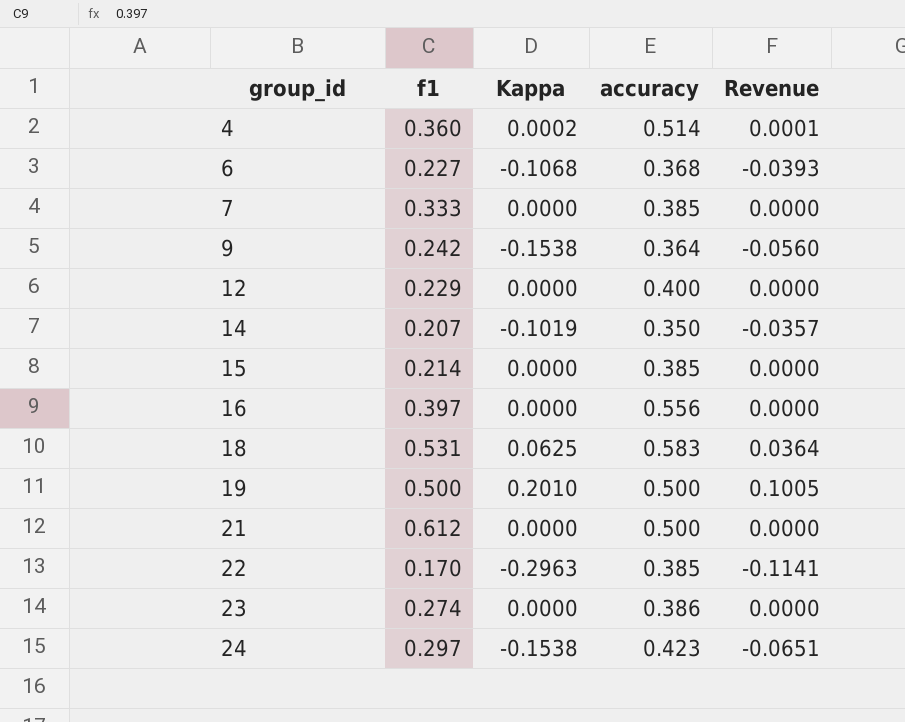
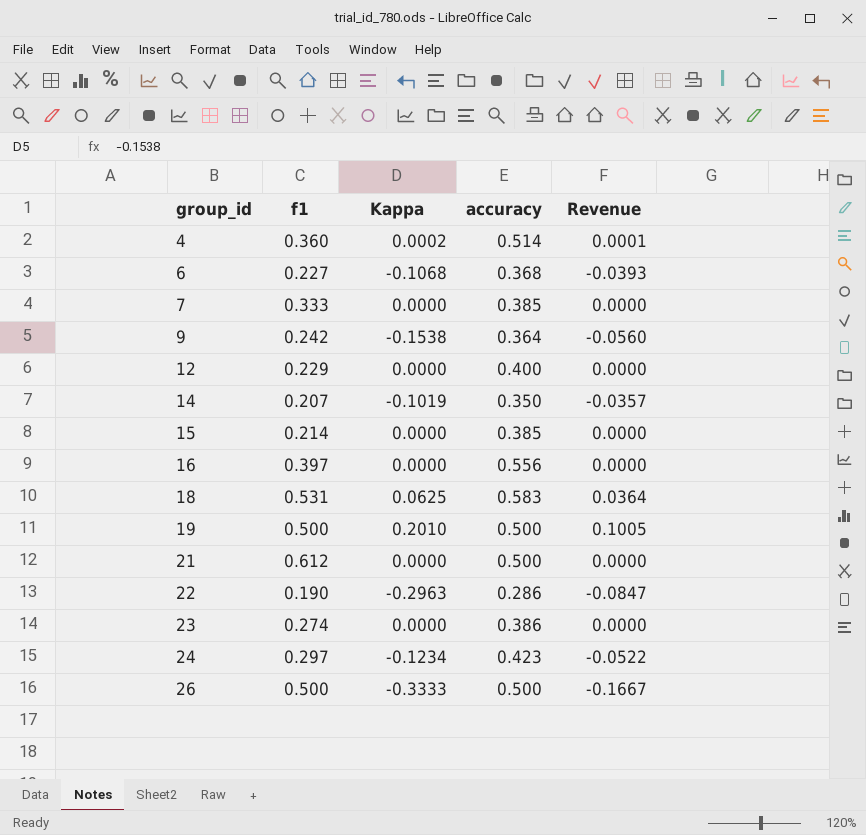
22 | f1: 0.170 -> 0.190
22 | accuracy: 0.385 -> 0.286
22 | Revenue: -0.1141 -> -0.0847
24 | Kappa: -0.1538 -> -0.1234
24 | Revenue: -0.0651 -> -0.0522
row 26: none -> 0.500 | -0.3333 | 0.500 | -0.1667

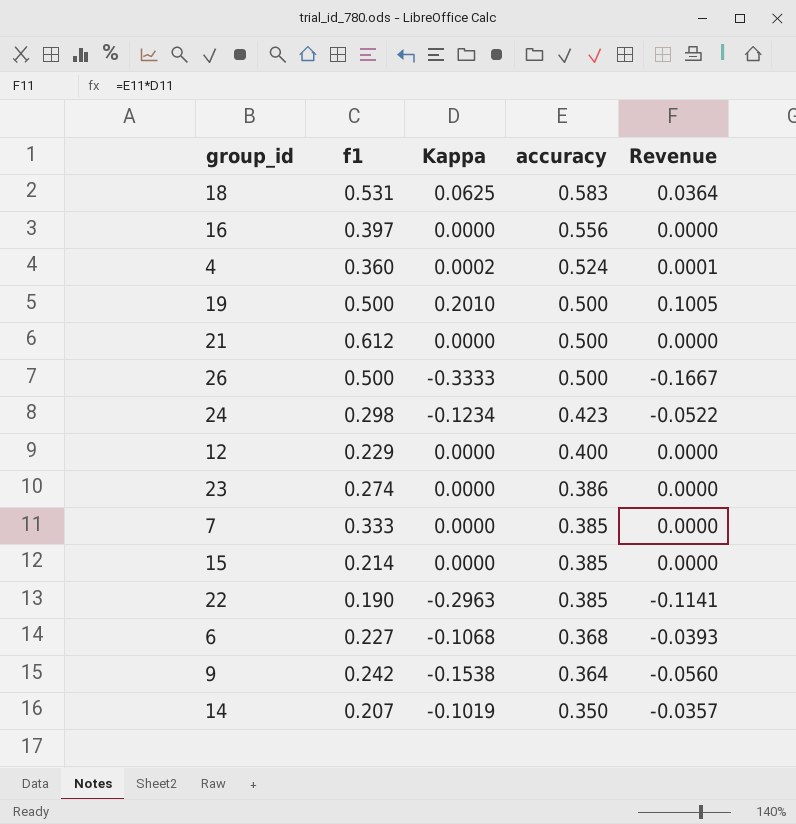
row order: group_id ascending -> accuracy descending
4 | accuracy: 0.514 -> 0.524
24 | f1: 0.297 -> 0.298
22 | accuracy: 0.286 -> 0.385
22 | Revenue: -0.0847 -> -0.1141

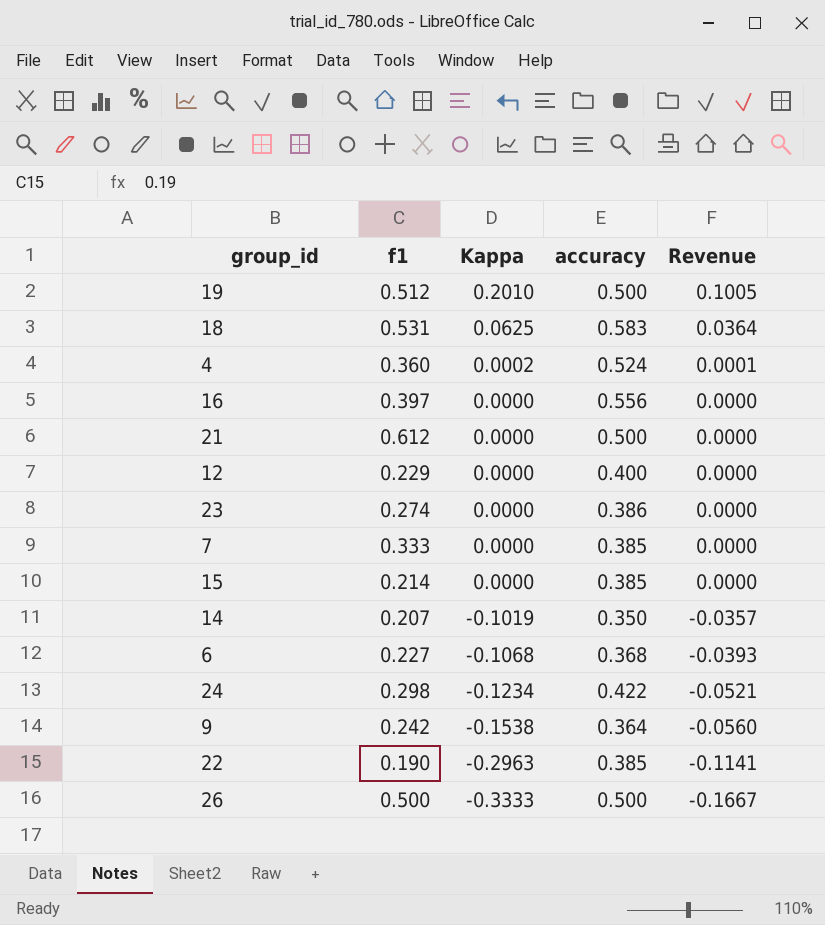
row order: accuracy descending -> Kappa descending
19 | f1: 0.500 -> 0.512
24 | accuracy: 0.423 -> 0.422
24 | Revenue: -0.0522 -> -0.0521

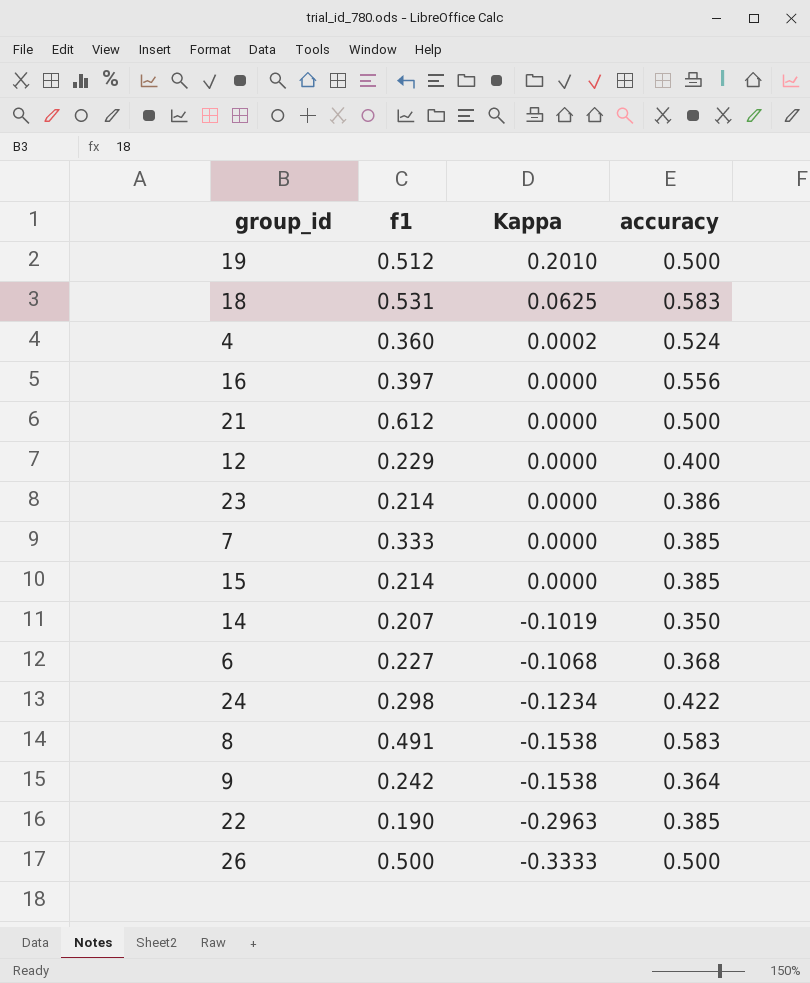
column Revenue | formula: [Kappa] * [accuracy] -> none
23 | f1: 0.274 -> 0.214
row 8: none -> 0.491 | -0.1538 | 0.583

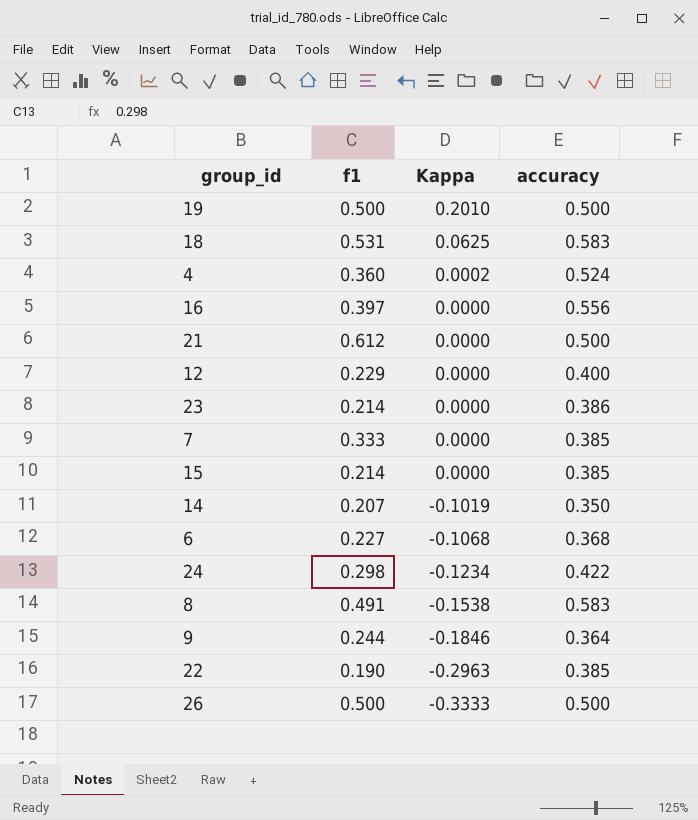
19 | f1: 0.512 -> 0.500
9 | f1: 0.242 -> 0.244
9 | Kappa: -0.1538 -> -0.1846

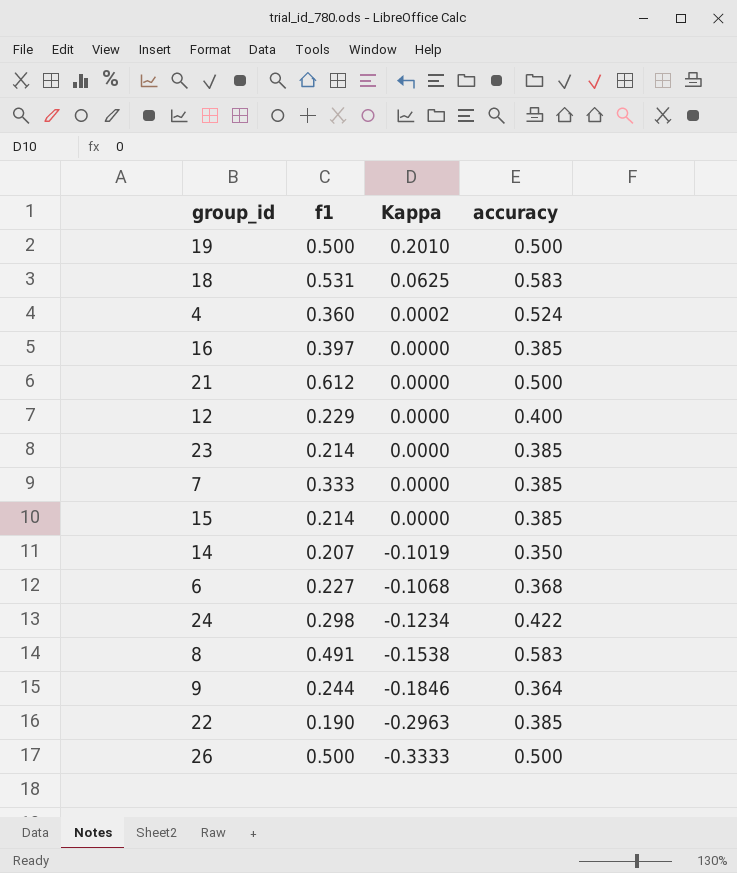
16 | accuracy: 0.556 -> 0.385
23 | accuracy: 0.386 -> 0.385

